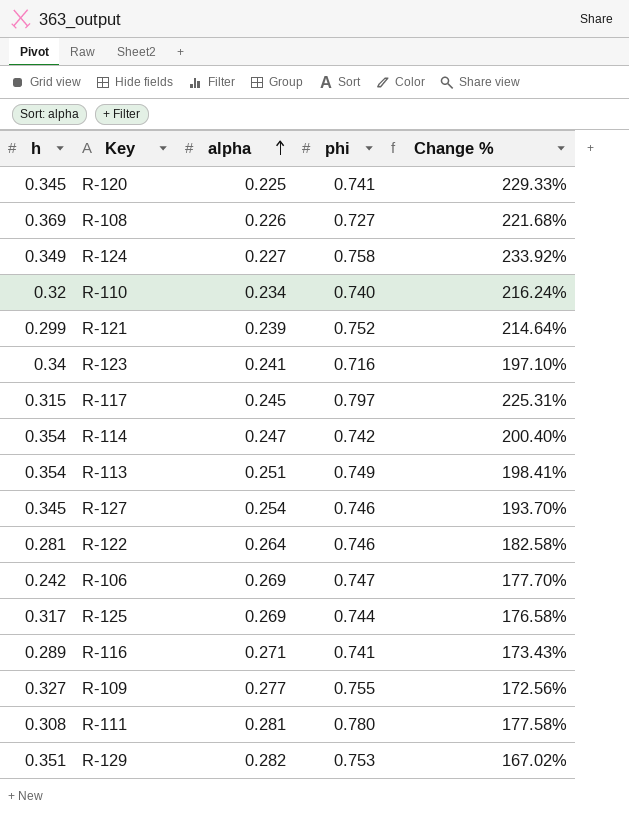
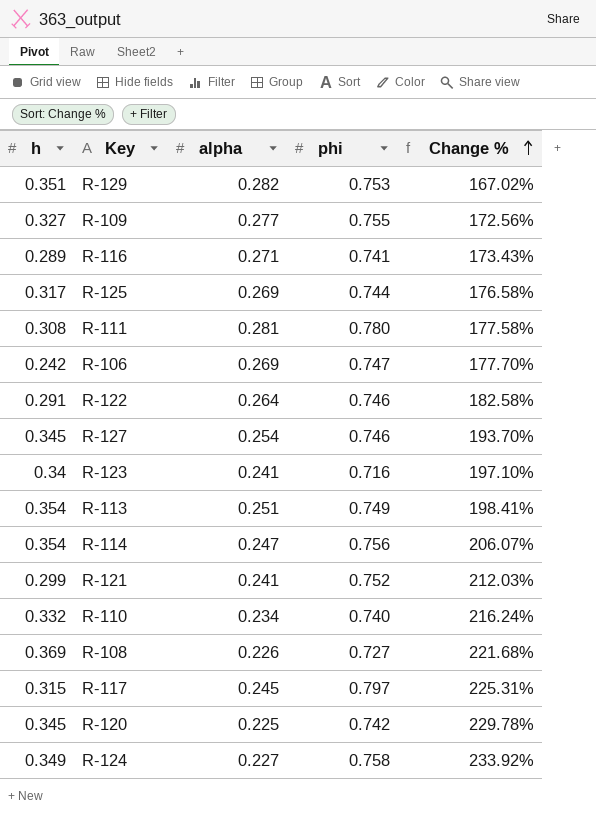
row order: alpha ascending -> Change % ascending
R-122 | h: 0.281 -> 0.291
R-114 | phi: 0.742 -> 0.756
R-114 | Change %: 200.40% -> 206.07%
R-121 | alpha: 0.239 -> 0.241
R-121 | Change %: 214.64% -> 212.03%
R-110 | h: 0.32 -> 0.332
R-120 | phi: 0.741 -> 0.742
R-120 | Change %: 229.33% -> 229.78%

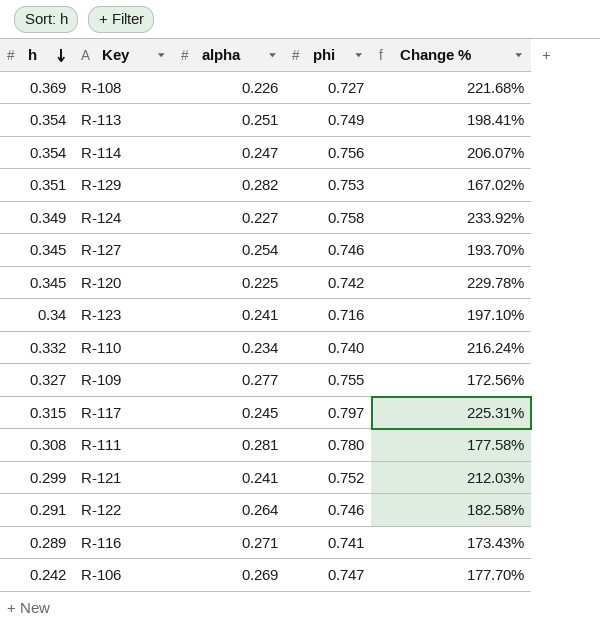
row order: Change % ascending -> h descending
row R-125: 0.317 | 0.269 | 0.744 | 176.58% -> none

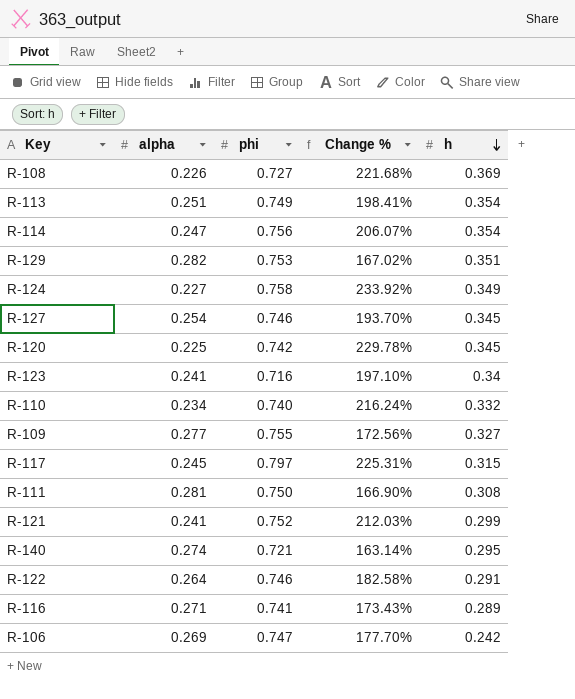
column h | position: 1 -> 5
R-111 | phi: 0.780 -> 0.750
R-111 | Change %: 177.58% -> 166.90%
row R-140: none -> 0.274 | 0.721 | 163.14% | 0.295

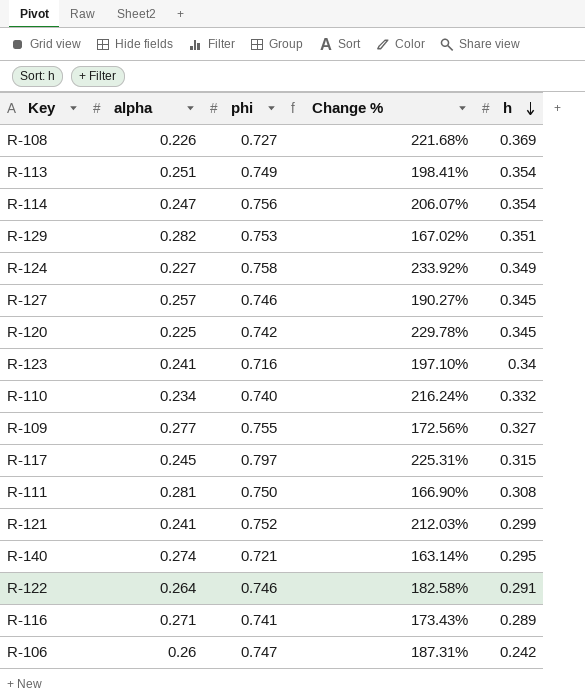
R-127 | alpha: 0.254 -> 0.257
R-127 | Change %: 193.70% -> 190.27%
R-106 | alpha: 0.269 -> 0.26
R-106 | Change %: 177.70% -> 187.31%

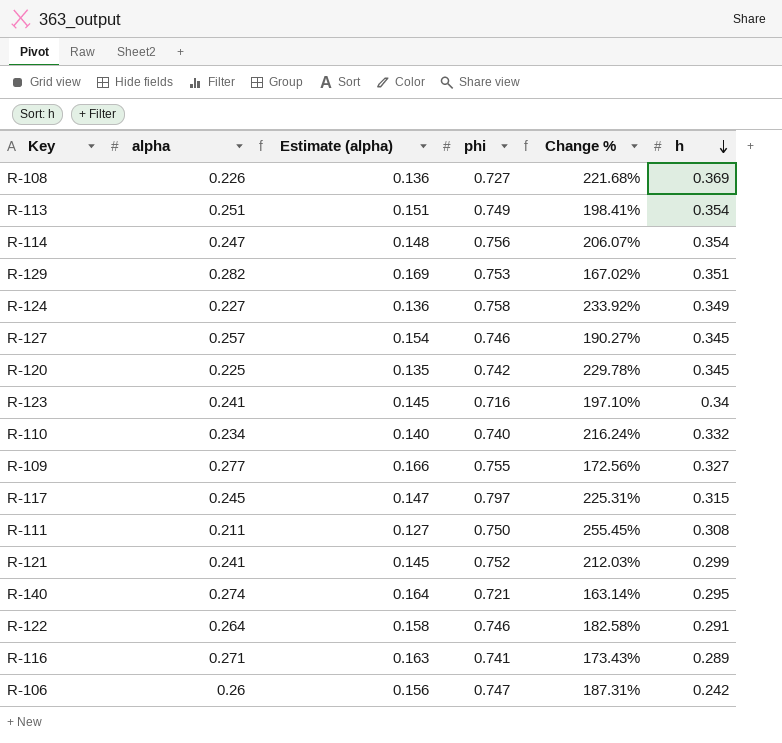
column Estimate (alpha) | formula: none -> [alpha] * 0.6
R-111 | alpha: 0.281 -> 0.211
R-111 | Change %: 166.90% -> 255.45%

